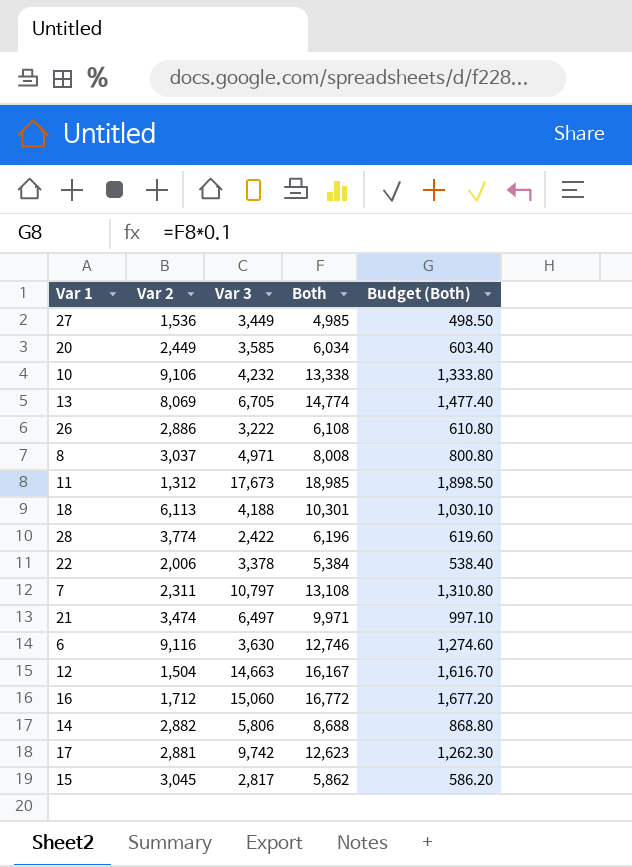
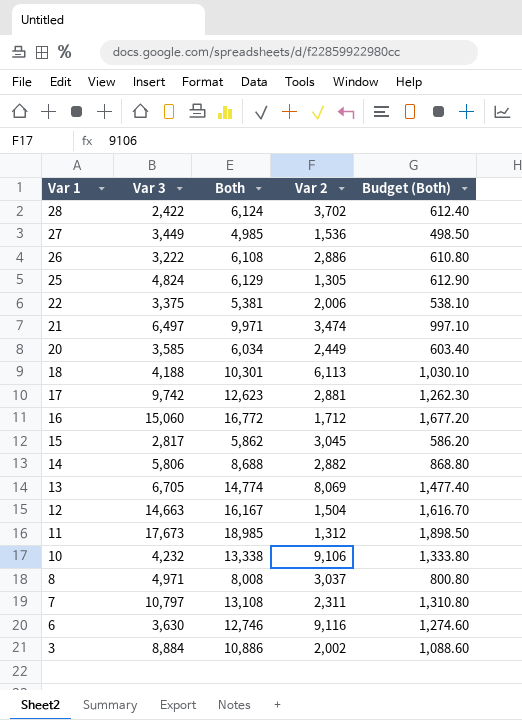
row order: none -> Var 1 descending
column Var 2 | position: 2 -> 4
28 | Both: 6,196 -> 6,124
28 | Var 2: 3,774 -> 3,702
28 | Budget (Both): 619.60 -> 612.40
row 25: none -> 4,824 | 6,129 | 1,305 | 612.90
22 | Var 3: 3,378 -> 3,375
22 | Both: 5,384 -> 5,381
22 | Budget (Both): 538.40 -> 538.10
row 3: none -> 8,884 | 10,886 | 2,002 | 1,088.60

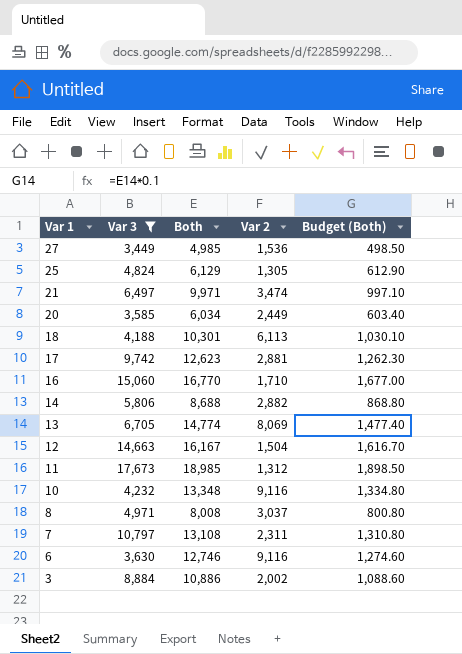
filter: none -> Var 3 >= 3,449
16 | Both: 16,772 -> 16,770
16 | Var 2: 1,712 -> 1,710
16 | Budget (Both): 1,677.20 -> 1,677.00
10 | Both: 13,338 -> 13,348
10 | Var 2: 9,106 -> 9,116
10 | Budget (Both): 1,333.80 -> 1,334.80

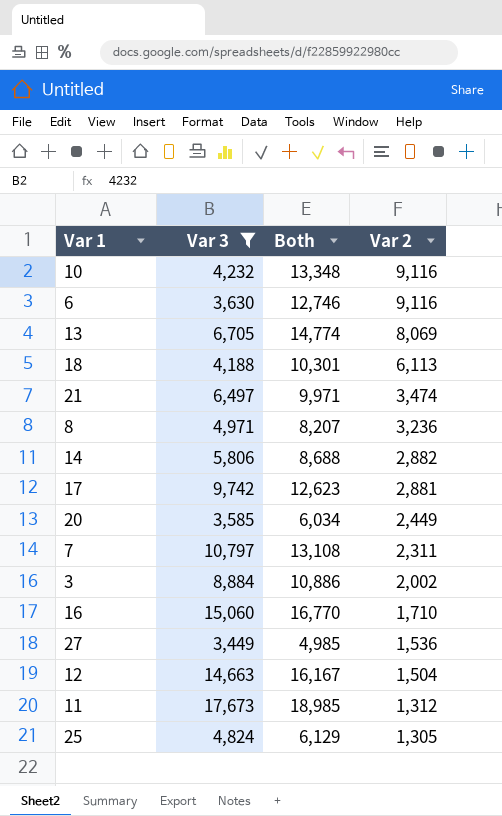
row order: Var 1 descending -> Var 2 descending
column Budget (Both) | formula: [Both] * 0.1 -> none
8 | Both: 8,008 -> 8,207
8 | Var 2: 3,037 -> 3,236

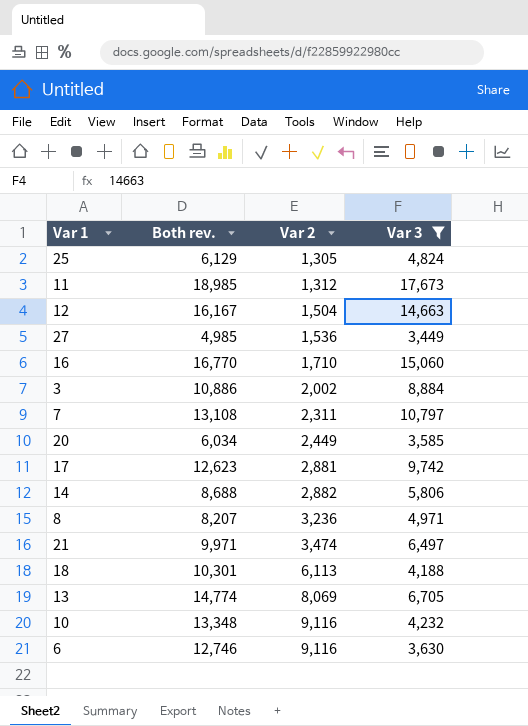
row order: Var 2 descending -> Var 2 ascending
column name: Both -> Both rev.
column Var 3 | position: 2 -> 4

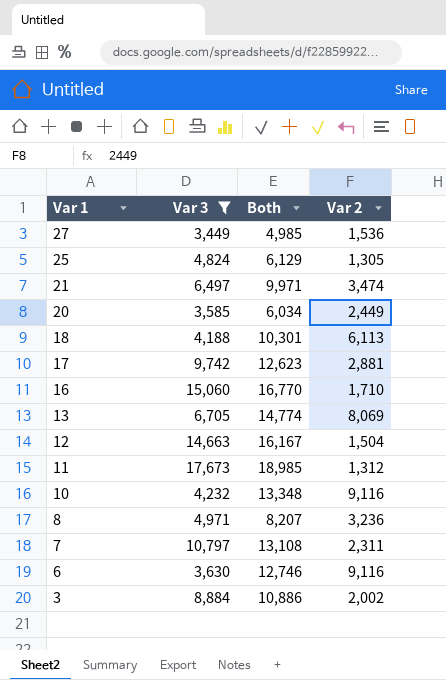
row order: Var 2 ascending -> Var 1 descending
column Var 3 | position: 4 -> 2
column name: Both rev. -> Both
row 14: 8,688 | 2,882 | 5,806 -> none

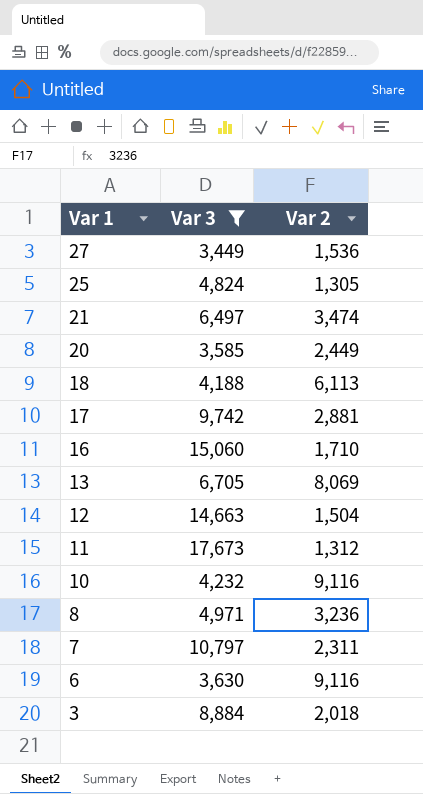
column Both | formula: [Var 3] + [Var 2] -> none
3 | Var 2: 2,002 -> 2,018

